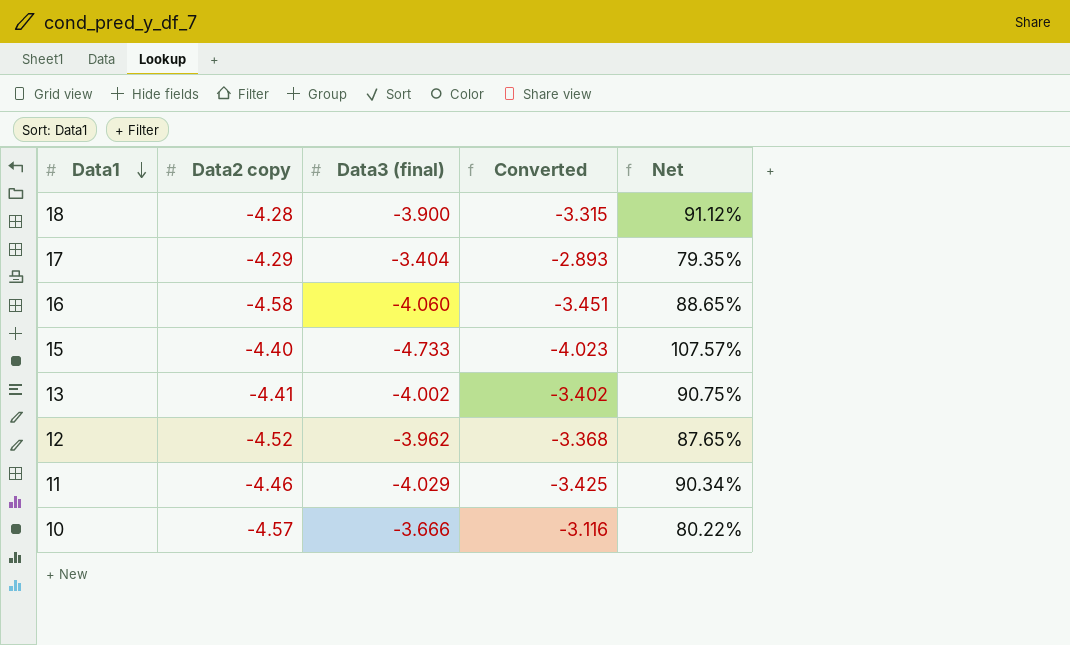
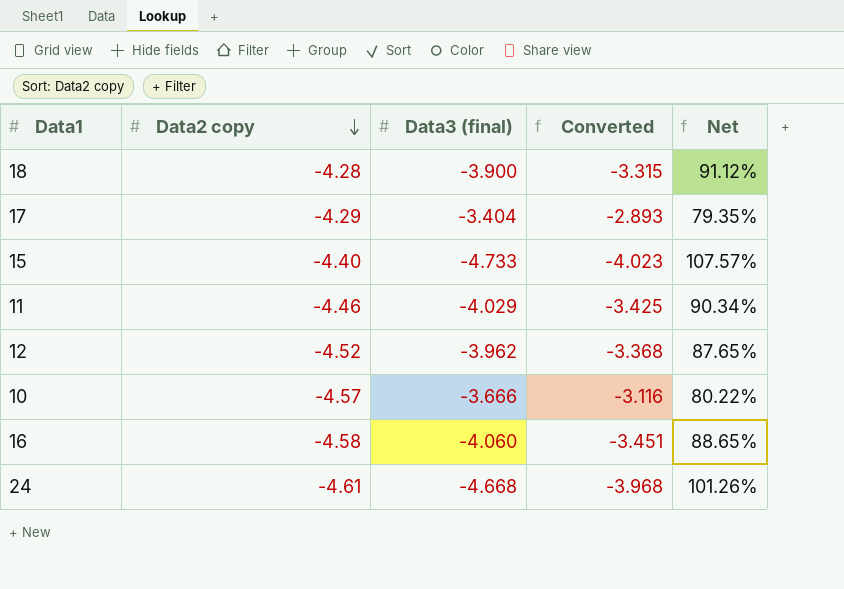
row order: Data1 descending -> Data2 copy descending
row 13: -4.41 | -4.002 | -3.402 | 90.75% -> none
row 24: none -> -4.61 | -4.668 | -3.968 | 101.26%

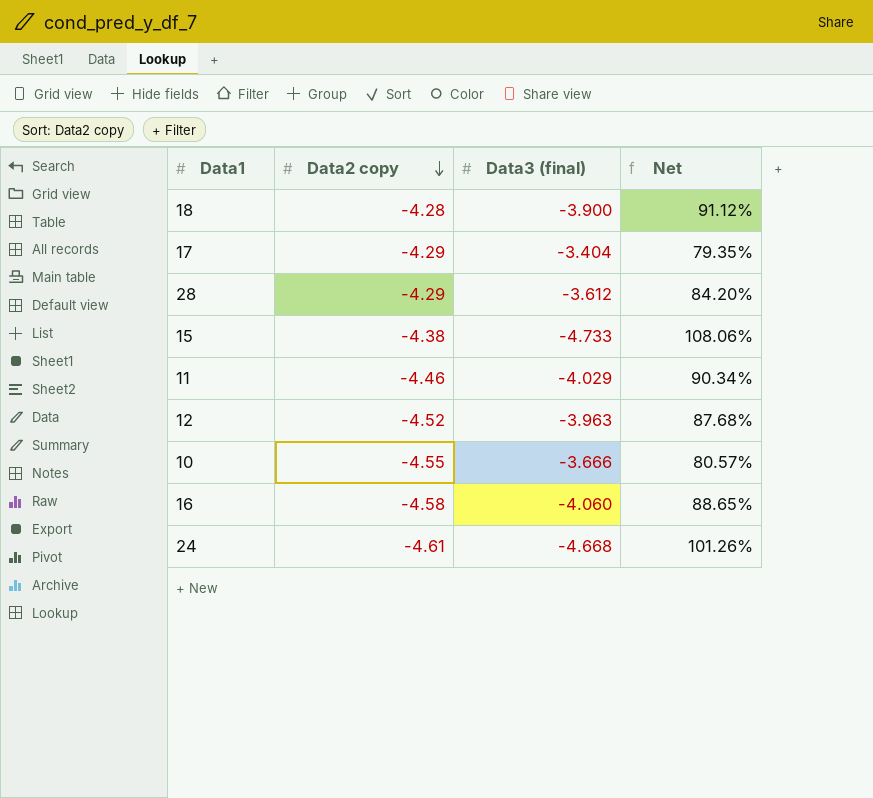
column Converted | formula: [Data3 (final)] * 0.85 -> none
row 28: none -> -4.29 | -3.612 | 84.20%
15 | Data2 copy: -4.40 -> -4.38
15 | Net: 107.57% -> 108.06%
12 | Data3 (final): -3.962 -> -3.963
12 | Net: 87.65% -> 87.68%
10 | Data2 copy: -4.57 -> -4.55
10 | Net: 80.22% -> 80.57%

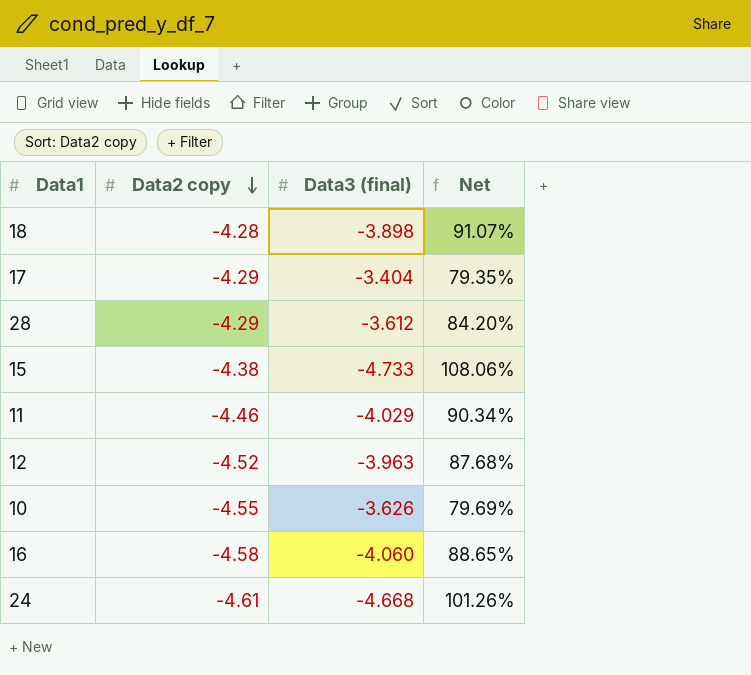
18 | Data3 (final): -3.900 -> -3.898
18 | Net: 91.12% -> 91.07%
10 | Data3 (final): -3.666 -> -3.626
10 | Net: 80.57% -> 79.69%

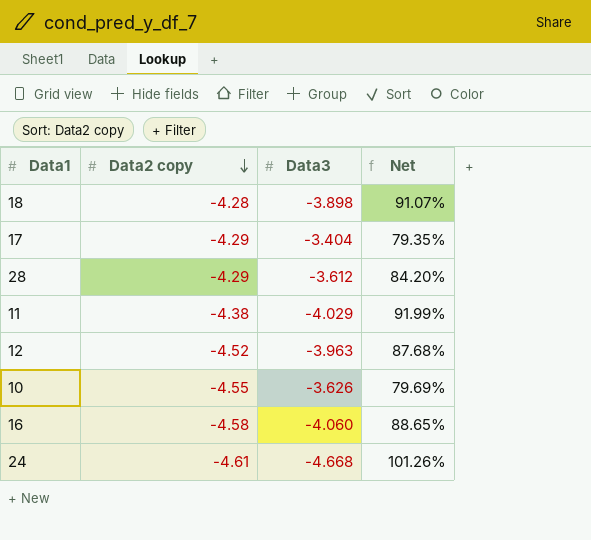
column name: Data3 (final) -> Data3
row 15: -4.38 | -4.733 | 108.06% -> none
11 | Data2 copy: -4.46 -> -4.38
11 | Net: 90.34% -> 91.99%

